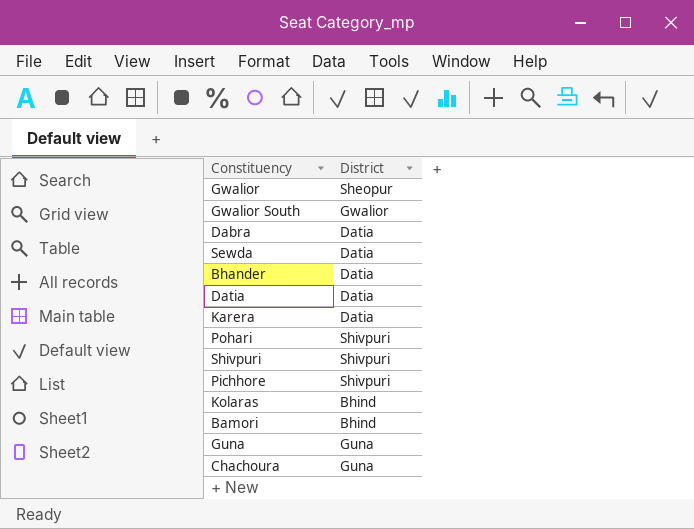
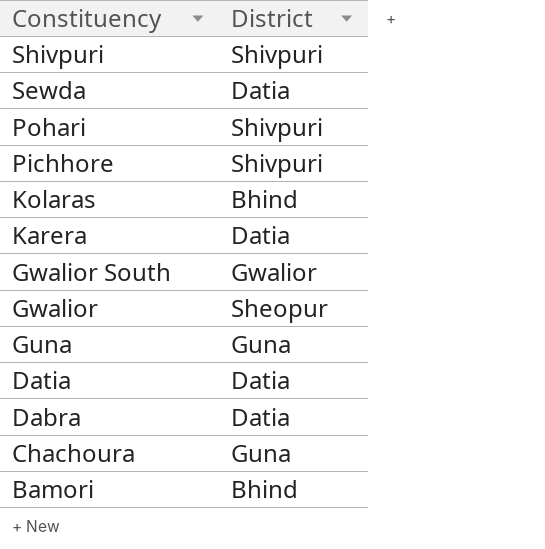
row order: none -> Constituency descending
row Bhander: Datia -> none

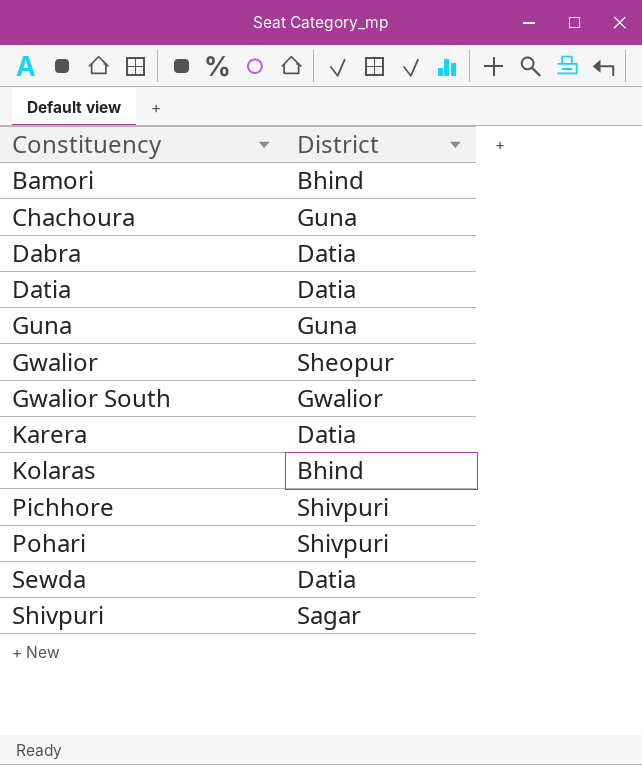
row order: Constituency descending -> Constituency ascending
Shivpuri | District: Shivpuri -> Sagar

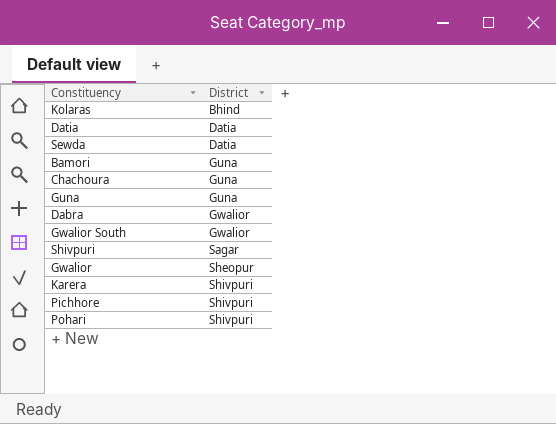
row order: Constituency ascending -> District ascending
Bamori | District: Bhind -> Guna
Dabra | District: Datia -> Gwalior
Karera | District: Datia -> Shivpuri

